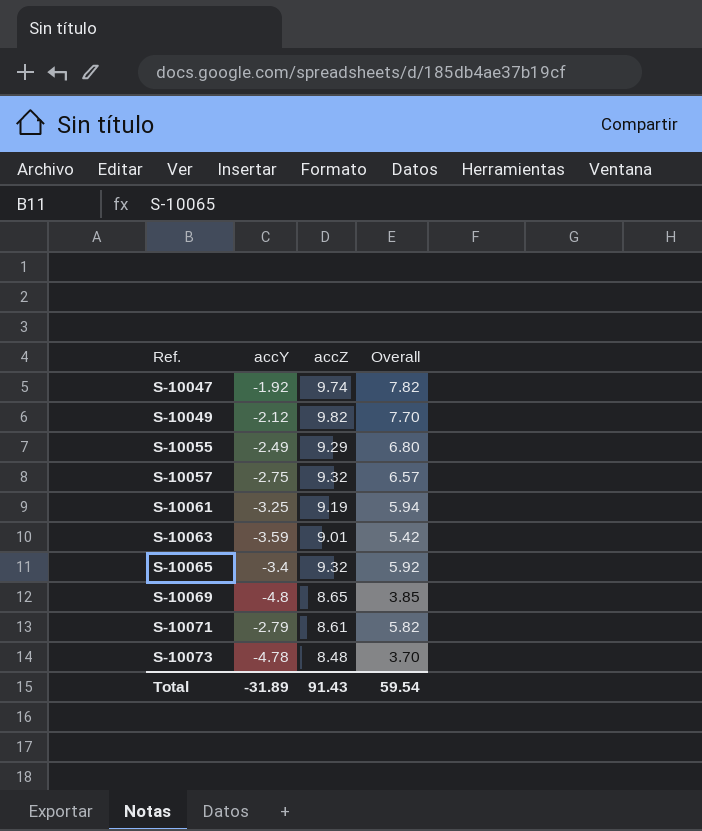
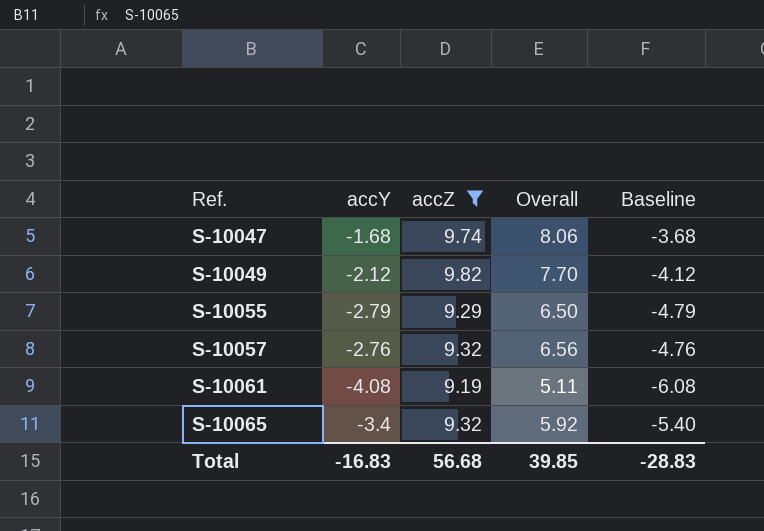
filter: none -> accZ >= 9.19
column Baseline | formula: none -> [accY] - 2
S-10047 | accY: -1.92 -> -1.68
S-10047 | Overall: 7.82 -> 8.06
S-10055 | accY: -2.49 -> -2.79
S-10055 | Overall: 6.80 -> 6.50
S-10057 | accY: -2.75 -> -2.76
S-10057 | Overall: 6.57 -> 6.56
S-10061 | accY: -3.25 -> -4.08
S-10061 | Overall: 5.94 -> 5.11
Total | accY: -31.89 -> -16.83
Total | accZ: 91.43 -> 56.68
Total | Overall: 59.54 -> 39.85

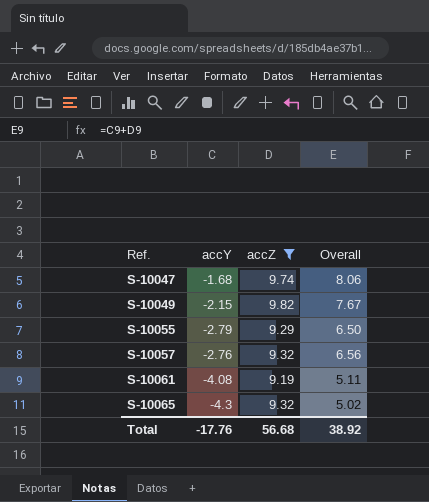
column Baseline | formula: [accY] - 2 -> none
S-10049 | accY: -2.12 -> -2.15
S-10049 | Overall: 7.70 -> 7.67
S-10065 | accY: -3.4 -> -4.3
S-10065 | Overall: 5.92 -> 5.02
Total | accY: -16.83 -> -17.76
Total | Overall: 39.85 -> 38.92

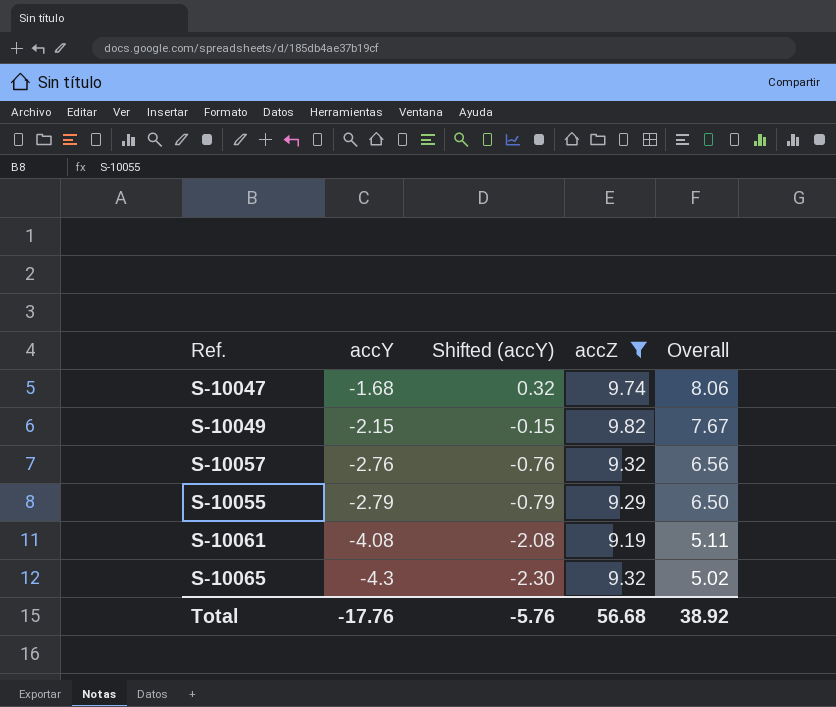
row order: Ref. ascending -> accY descending
column Shifted (accY) | formula: none -> [accY] + 2

